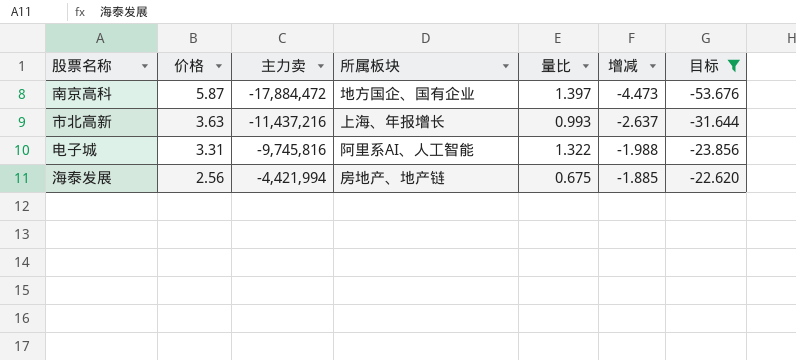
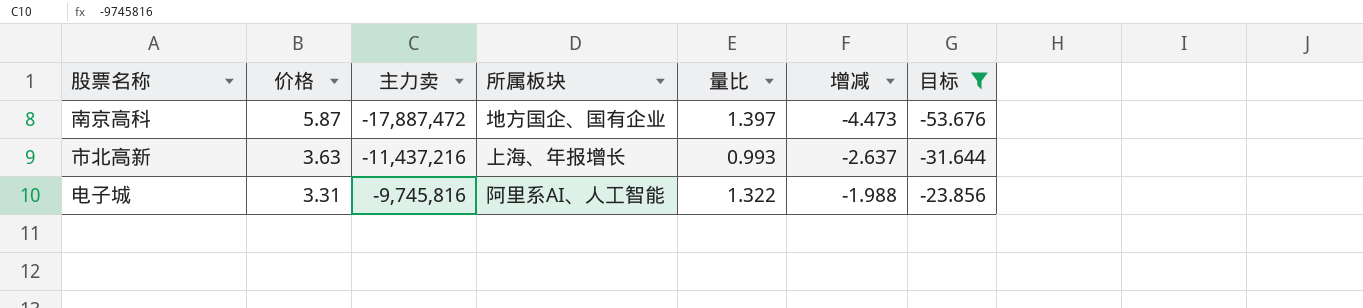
row 海泰发展: 2.56 | -4,421,994 | 房地产、地产链 | 0.675 | -1.885 | -22.620 -> none
南京高科 | 主力卖: -17,884,472 -> -17,887,472

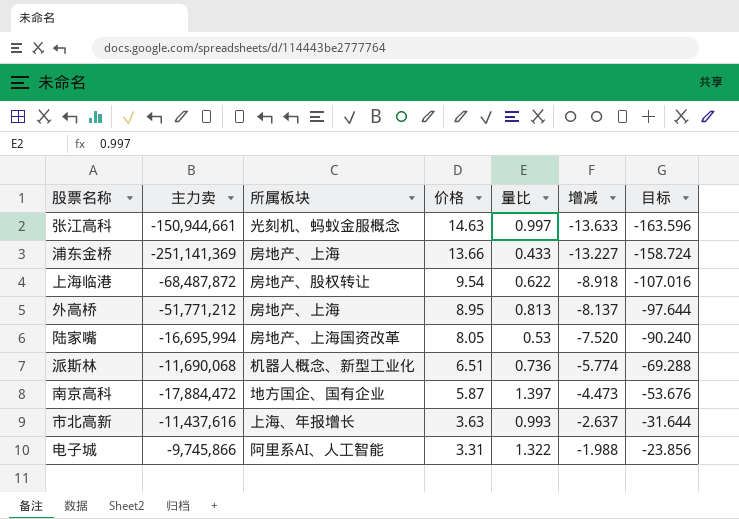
filter: 目标 >= -53.676 -> none
column 价格 | position: 2 -> 4
南京高科 | 主力卖: -17,887,472 -> -17,884,472
市北高新 | 主力卖: -11,437,216 -> -11,437,616
电子城 | 主力卖: -9,745,816 -> -9,745,866

